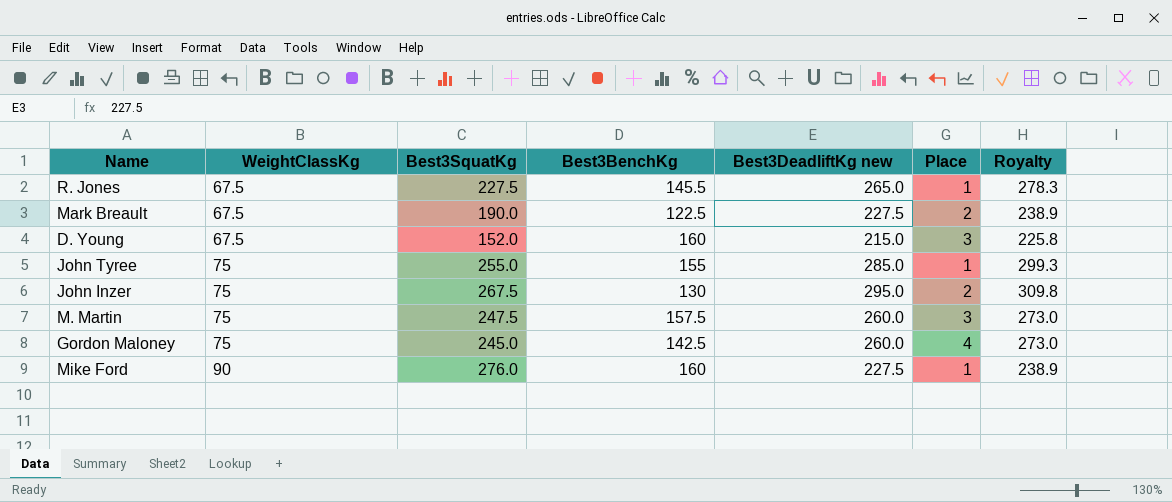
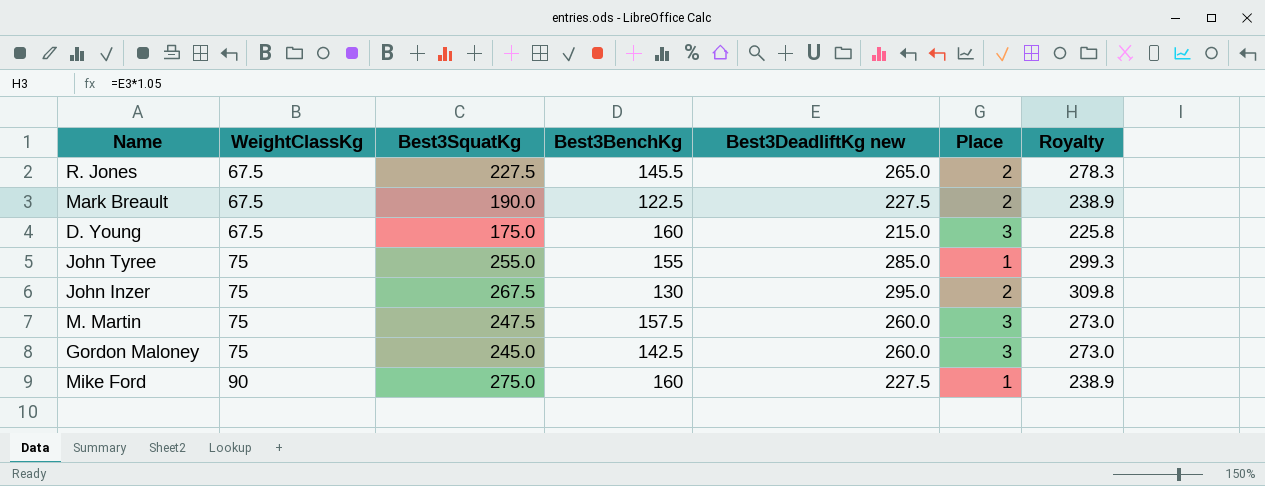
R. Jones | Place: 1 -> 2
D. Young | Best3SquatKg: 152.0 -> 175.0
Gordon Maloney | Place: 4 -> 3
Mike Ford | Best3SquatKg: 276.0 -> 275.0

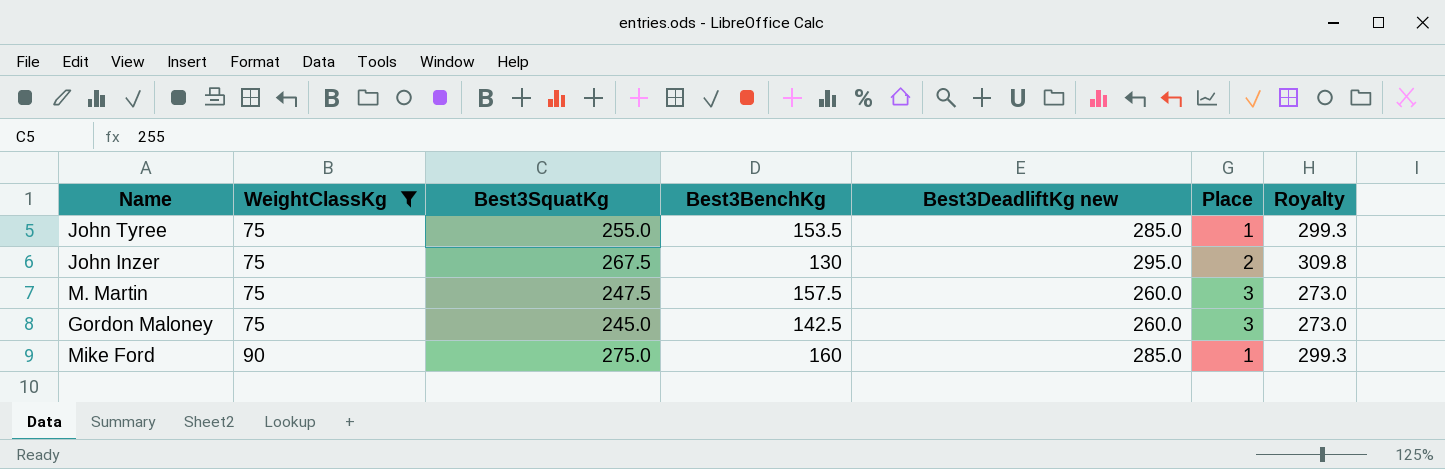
filter: none -> WeightClassKg != 67.5
John Tyree | Best3BenchKg: 155 -> 153.5
Mike Ford | Best3DeadliftKg new: 227.5 -> 285.0
Mike Ford | Royalty: 238.9 -> 299.3

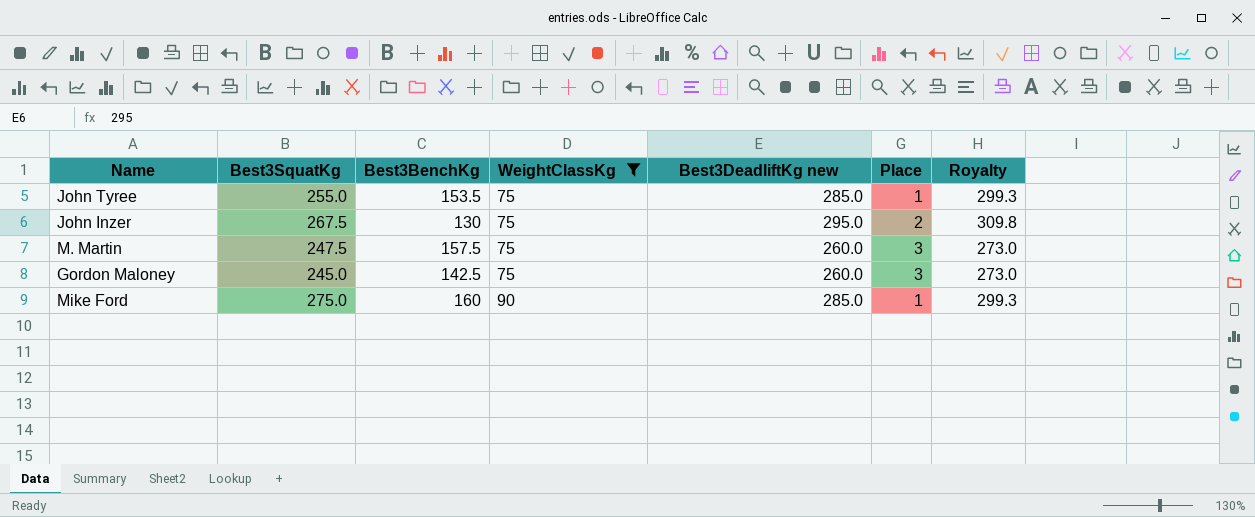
column WeightClassKg | position: 2 -> 4

